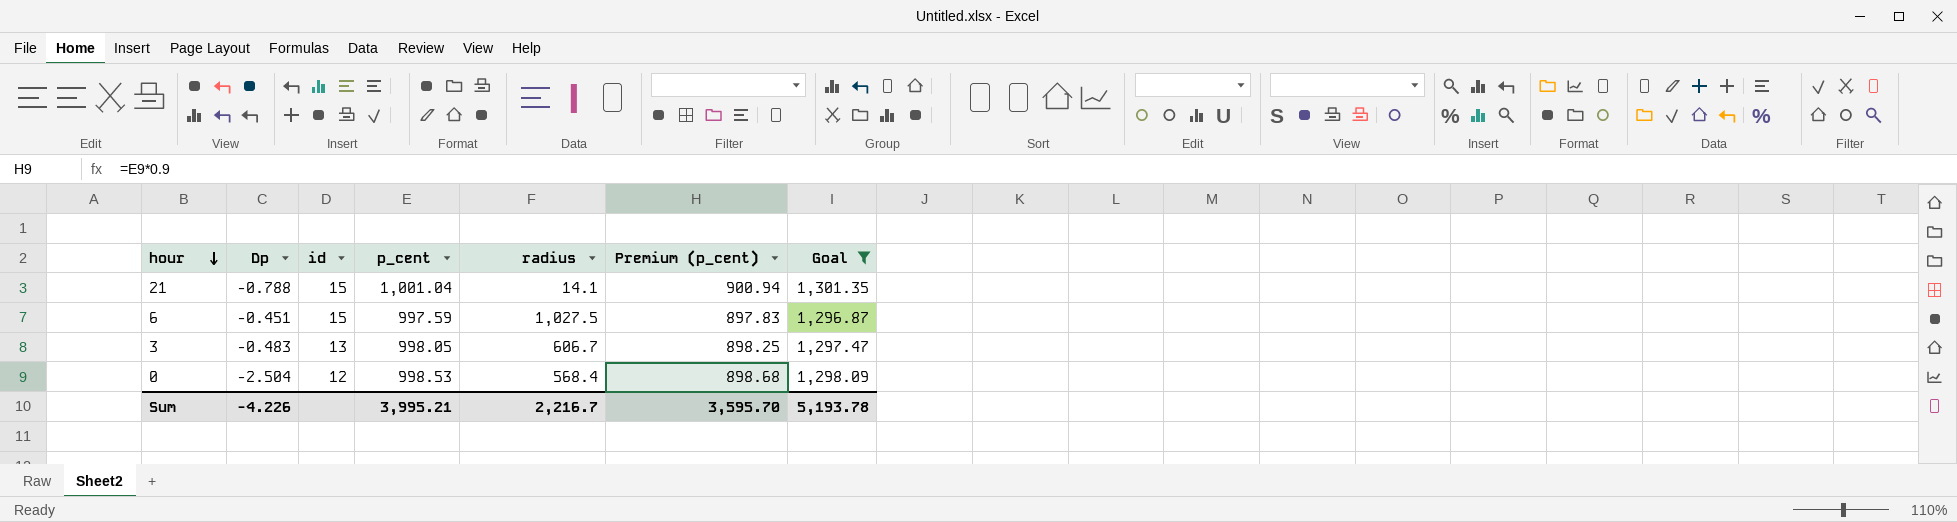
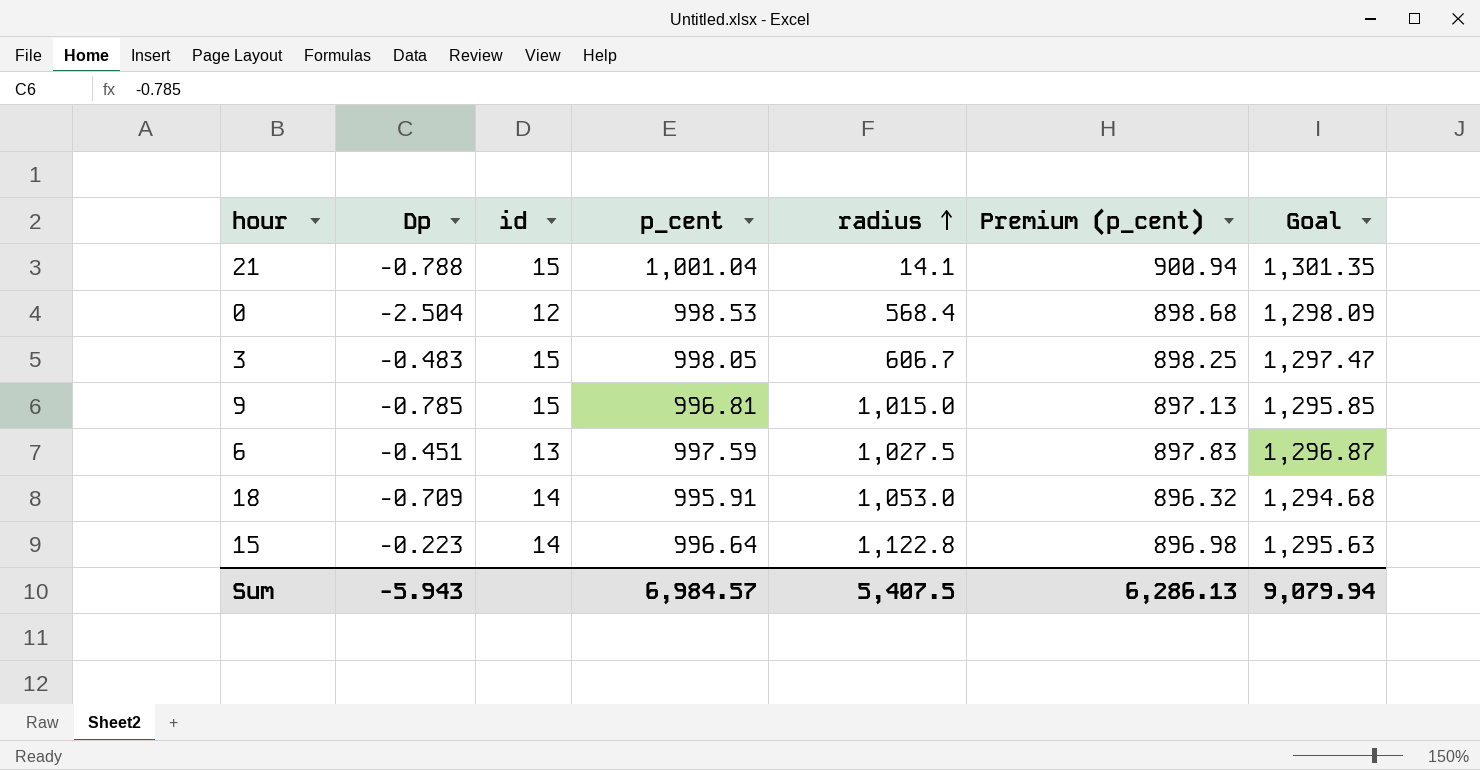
filter: Goal >= 1,296.87 -> none
row order: hour descending -> radius ascending
3 | id: 13 -> 15
6 | id: 15 -> 13
Sum | Dp: -4.226 -> -5.943
Sum | p_cent: 3,995.21 -> 6,984.57
Sum | radius: 2,216.7 -> 5,407.5
Sum | Premium (p_cent): 3,595.70 -> 6,286.13
Sum | Goal: 5,193.78 -> 9,079.94

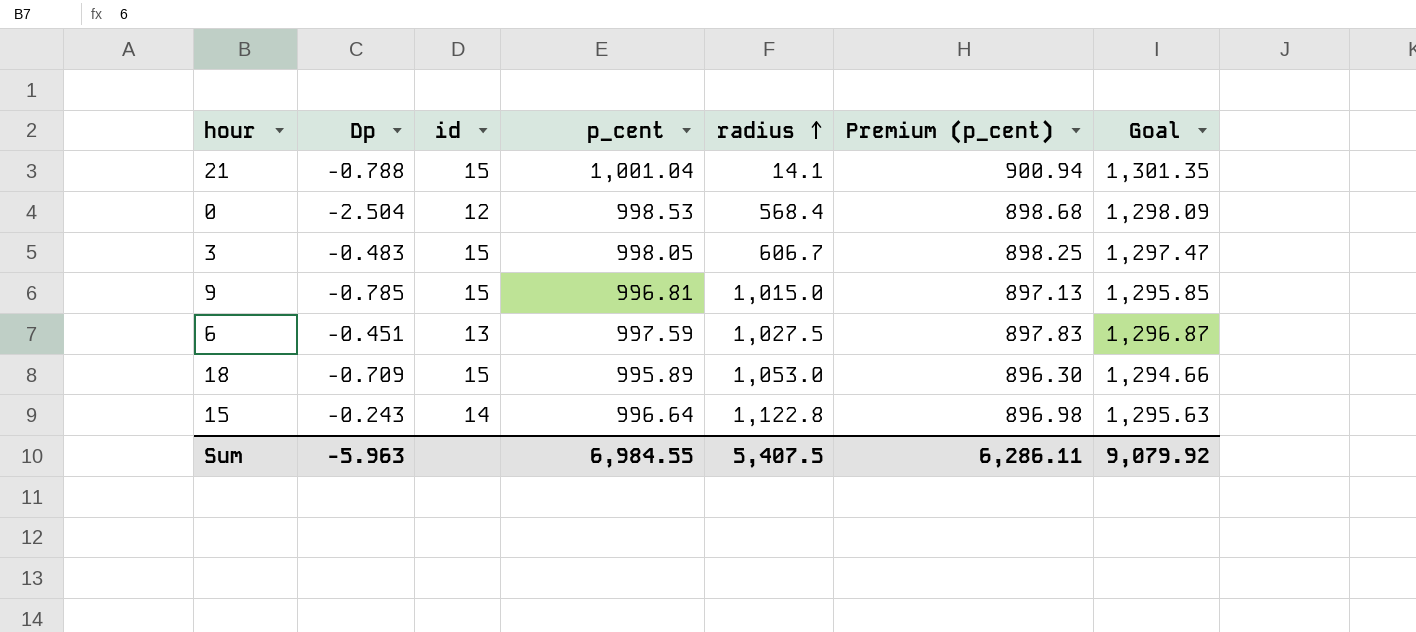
18 | id: 14 -> 15
18 | p_cent: 995.91 -> 995.89
18 | Premium (p_cent): 896.32 -> 896.30
18 | Goal: 1,294.68 -> 1,294.66
15 | Dp: -0.223 -> -0.243
Sum | Dp: -5.943 -> -5.963
Sum | p_cent: 6,984.57 -> 6,984.55
Sum | Premium (p_cent): 6,286.13 -> 6,286.11
Sum | Goal: 9,079.94 -> 9,079.92

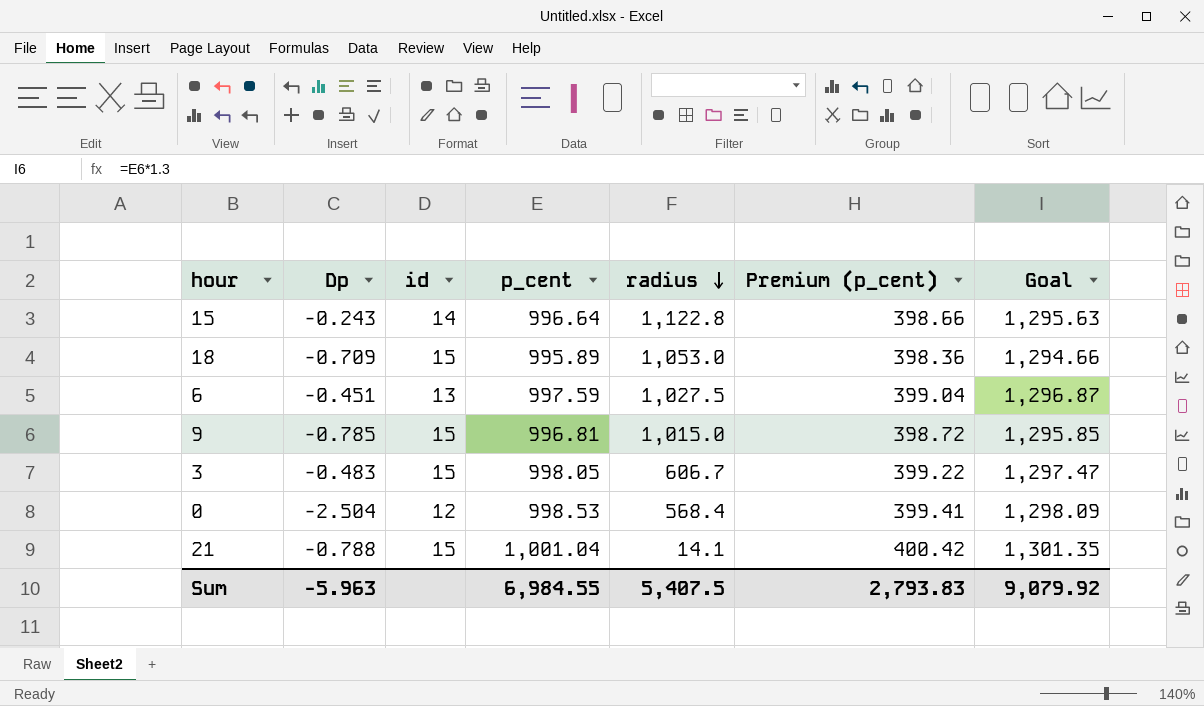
row order: radius ascending -> radius descending
column Premium (p_cent) | formula: [p_cent] * 0.9 -> [p_cent] * 0.4
Sum | Premium (p_cent): 6,286.11 -> 2,793.83

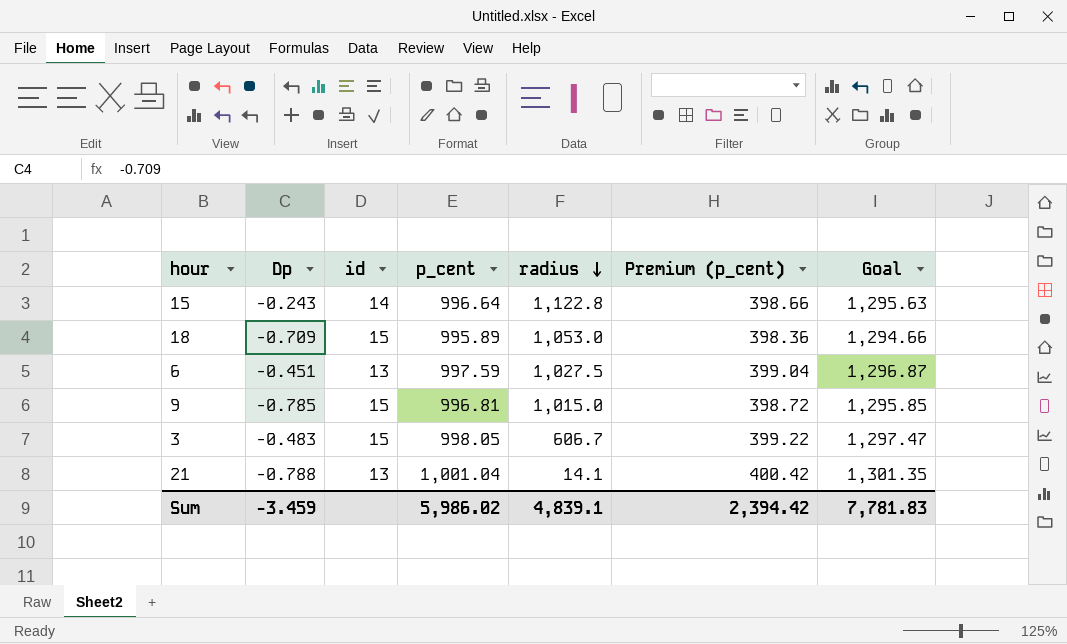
row 0: -2.504 | 12 | 998.53 | 568.4 | 399.41 | 1,298.09 -> none
21 | id: 15 -> 13
Sum | Dp: -5.963 -> -3.459
Sum | p_cent: 6,984.55 -> 5,986.02
Sum | radius: 5,407.5 -> 4,839.1
Sum | Premium (p_cent): 2,793.83 -> 2,394.42
Sum | Goal: 9,079.92 -> 7,781.83

